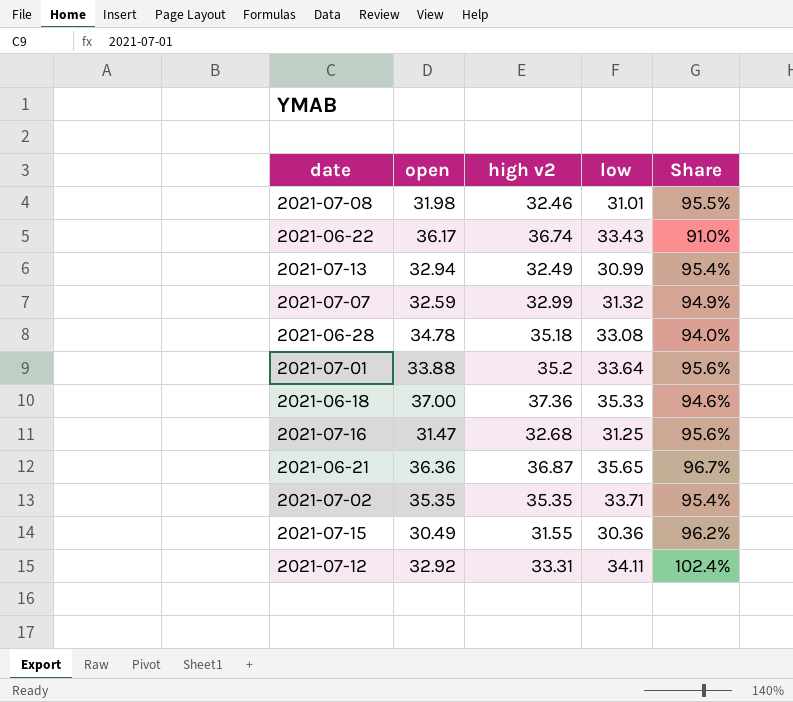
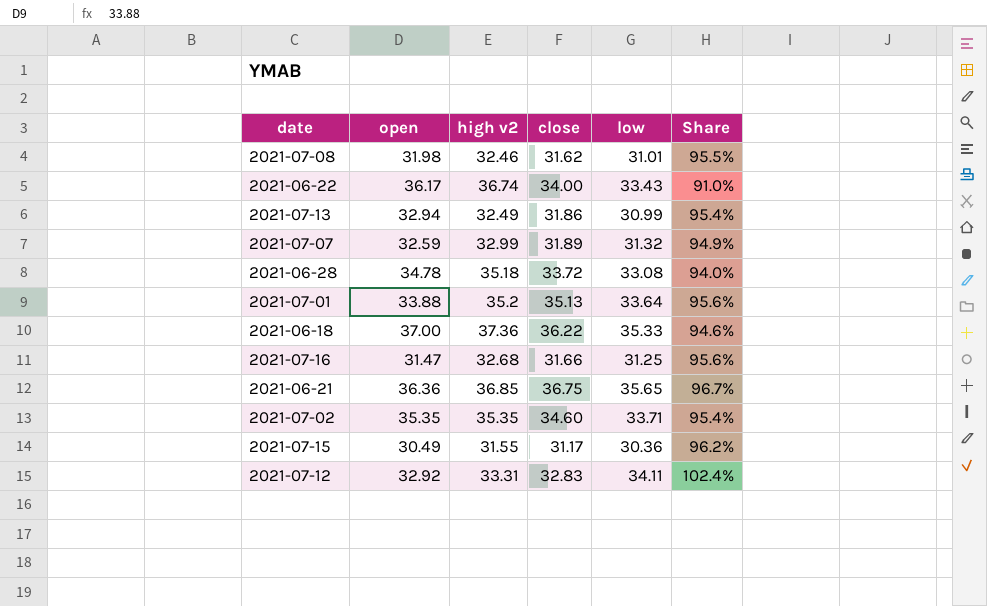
column close | position: none -> 4
2021-06-21 | high v2: 36.87 -> 36.85

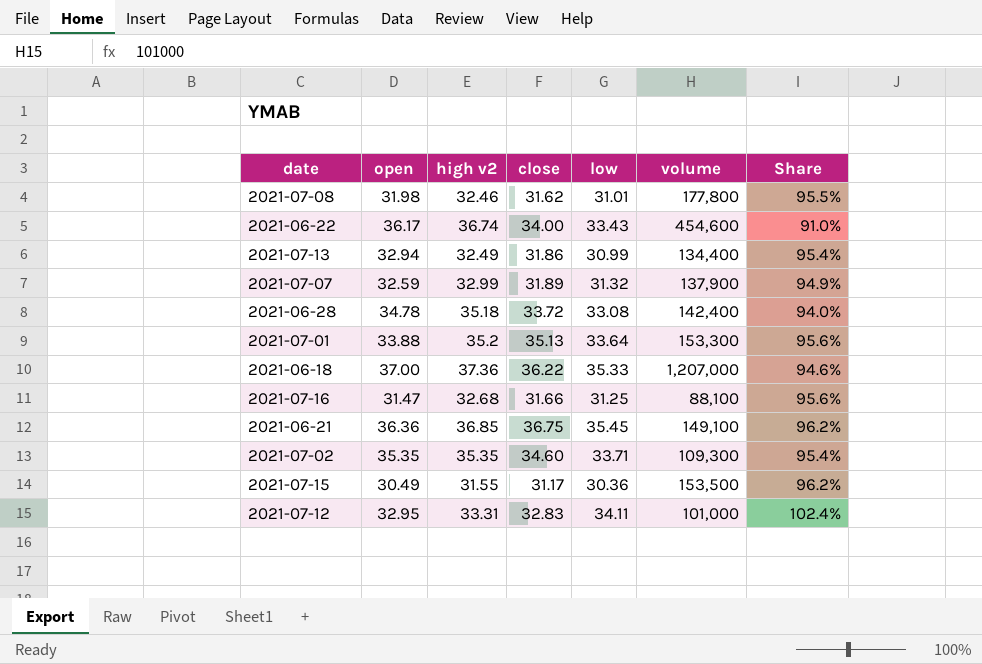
column volume | position: none -> 6
2021-06-21 | low: 35.65 -> 35.45
2021-06-21 | Share: 96.7% -> 96.2%
2021-07-12 | open: 32.92 -> 32.95

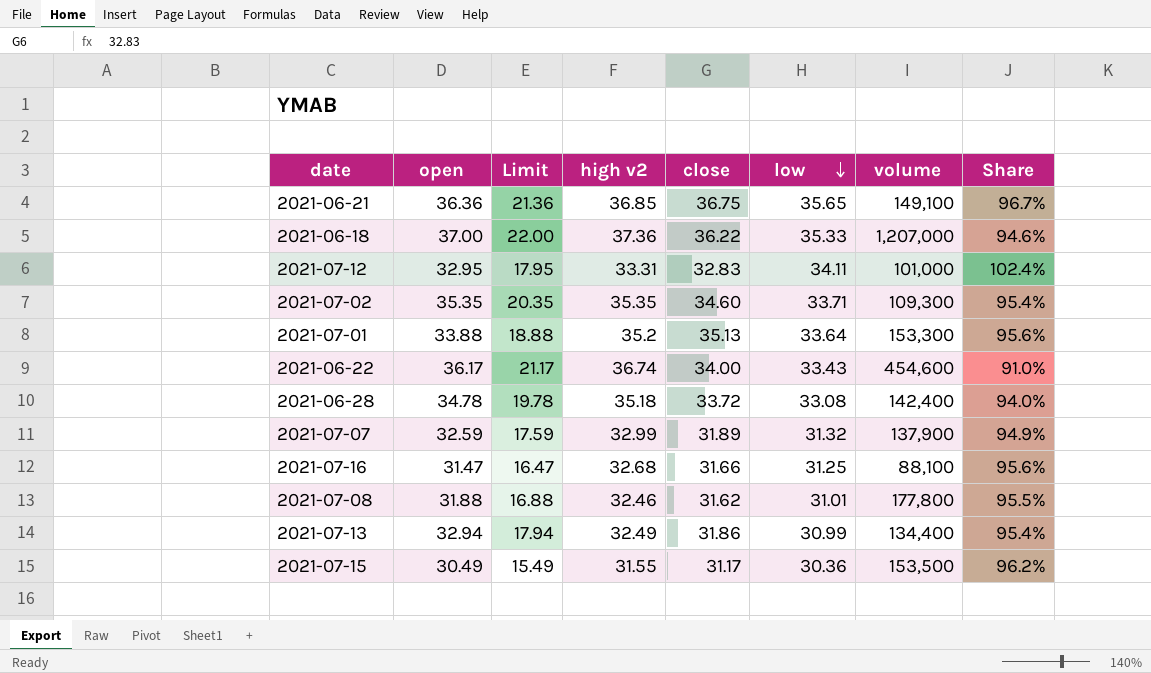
row order: none -> low descending
column Limit | formula: none -> [open] - 15
2021-06-21 | low: 35.45 -> 35.65
2021-06-21 | Share: 96.2% -> 96.7%
2021-07-08 | open: 31.98 -> 31.88

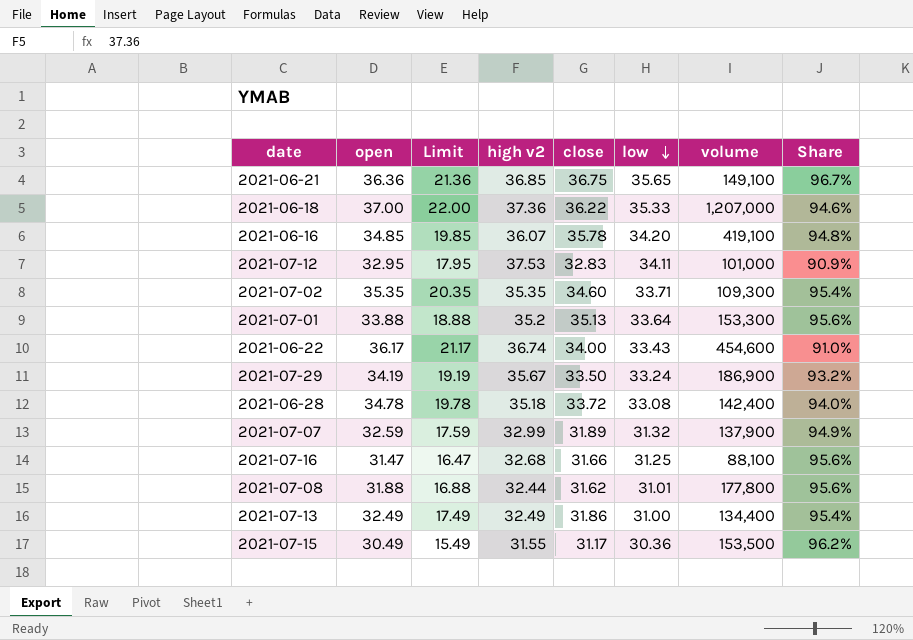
row 2021-06-16: none -> 34.85 | 19.85 | 36.07 | 35.78 | 34.20 | 419,100 | 94.8%
2021-07-12 | high v2: 33.31 -> 37.53
2021-07-12 | Share: 102.4% -> 90.9%
row 2021-07-29: none -> 34.19 | 19.19 | 35.67 | 33.50 | 33.24 | 186,900 | 93.2%
2021-07-08 | high v2: 32.46 -> 32.44
2021-07-08 | Share: 95.5% -> 95.6%
2021-07-13 | open: 32.94 -> 32.49
2021-07-13 | Limit: 17.94 -> 17.49
2021-07-13 | low: 30.99 -> 31.00

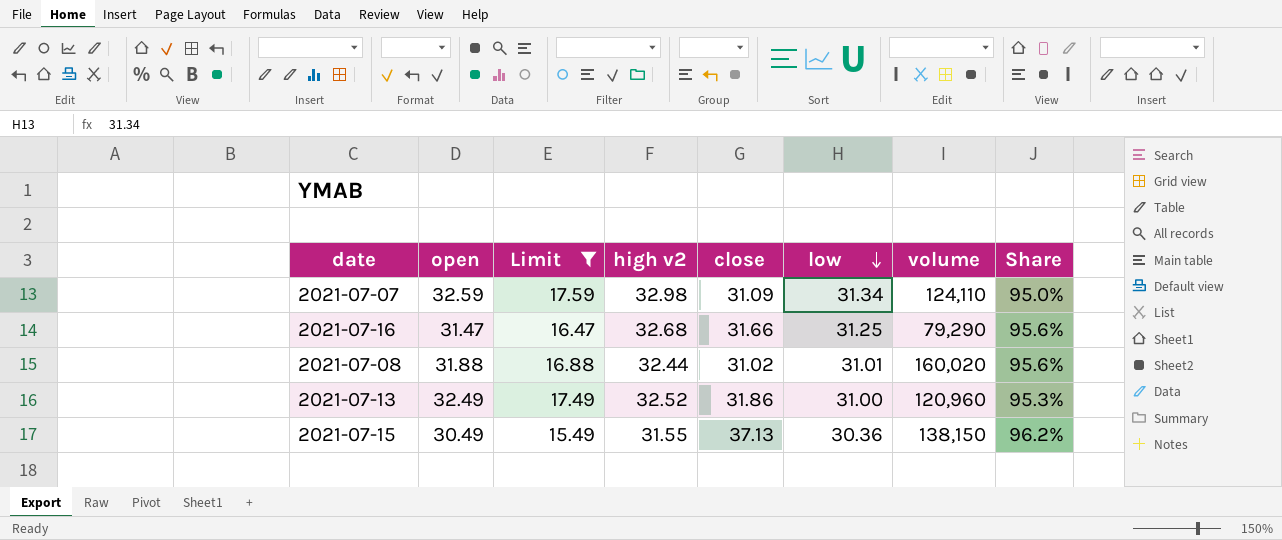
filter: none -> Limit <= 17.59
2021-07-07 | high v2: 32.99 -> 32.98
2021-07-07 | close: 31.89 -> 31.09
2021-07-07 | low: 31.32 -> 31.34
2021-07-07 | volume: 137,900 -> 124,110
2021-07-07 | Share: 94.9% -> 95.0%
2021-07-16 | volume: 88,100 -> 79,290
2021-07-08 | close: 31.62 -> 31.02
2021-07-08 | volume: 177,800 -> 160,020
2021-07-13 | high v2: 32.49 -> 32.52
2021-07-13 | volume: 134,400 -> 120,960
2021-07-13 | Share: 95.4% -> 95.3%
2021-07-15 | close: 31.17 -> 37.13
2021-07-15 | volume: 153,500 -> 138,150

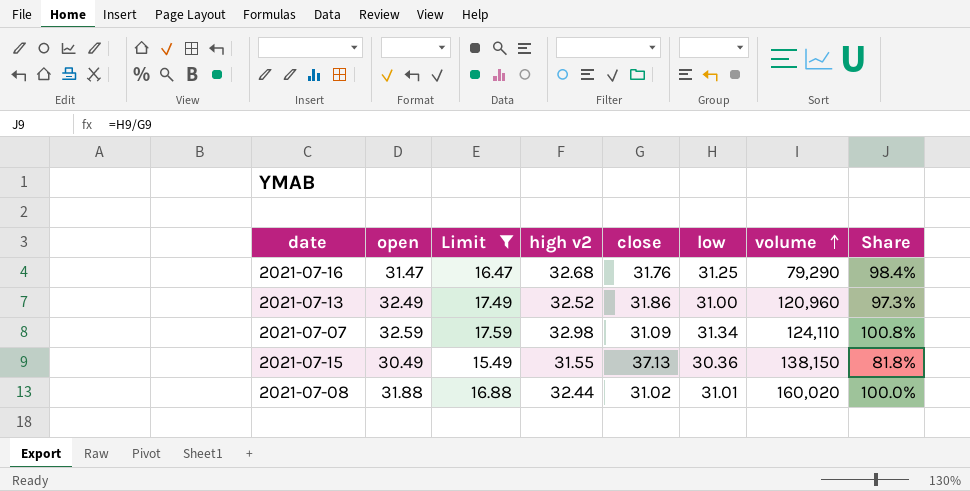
row order: low descending -> volume ascending
column Share | formula: [low] / [high v2] -> [low] / [close]
2021-07-16 | close: 31.66 -> 31.76

